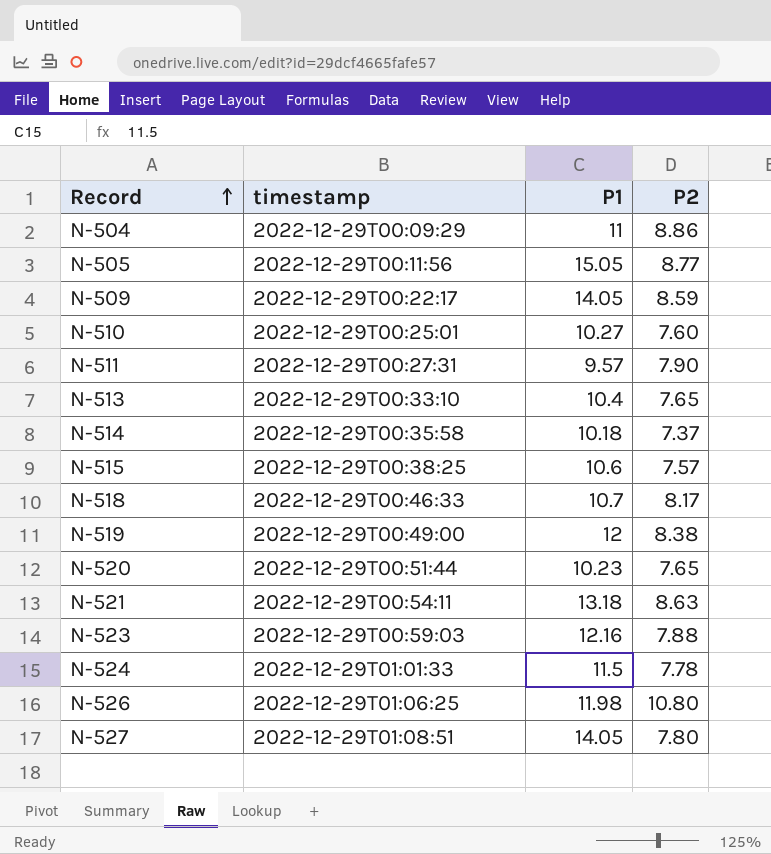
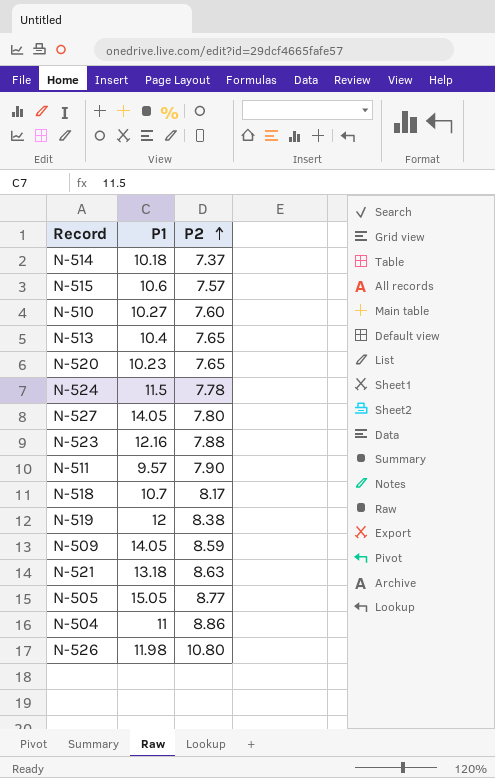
row order: Record ascending -> P2 ascending
column timestamp | position: 2 -> none

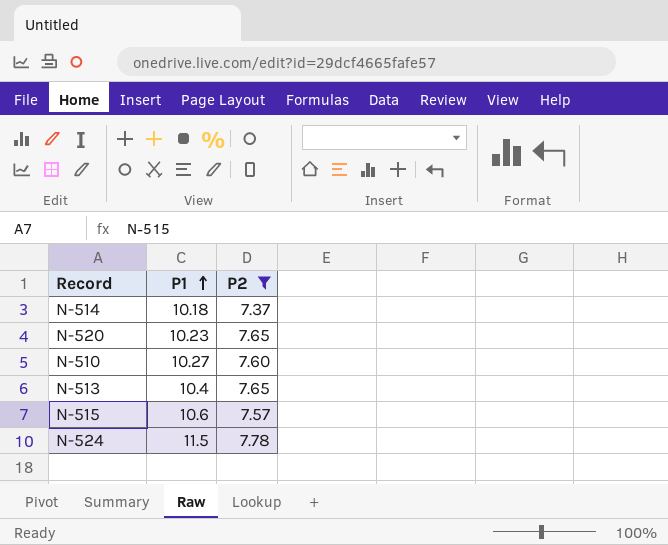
filter: none -> P2 <= 7.78
row order: P2 ascending -> P1 ascending

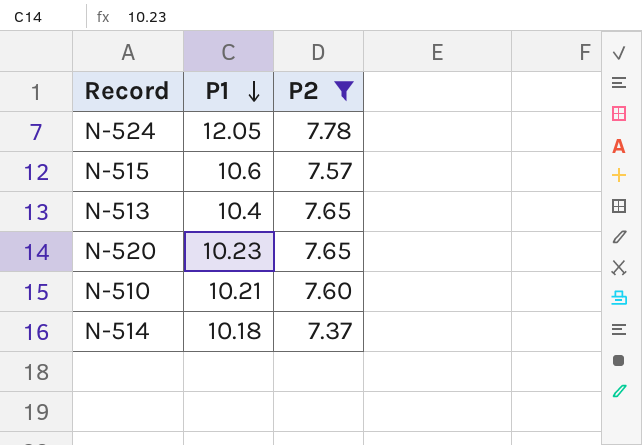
row order: P1 ascending -> P1 descending
N-524 | P1: 11.5 -> 12.05
N-510 | P1: 10.27 -> 10.21

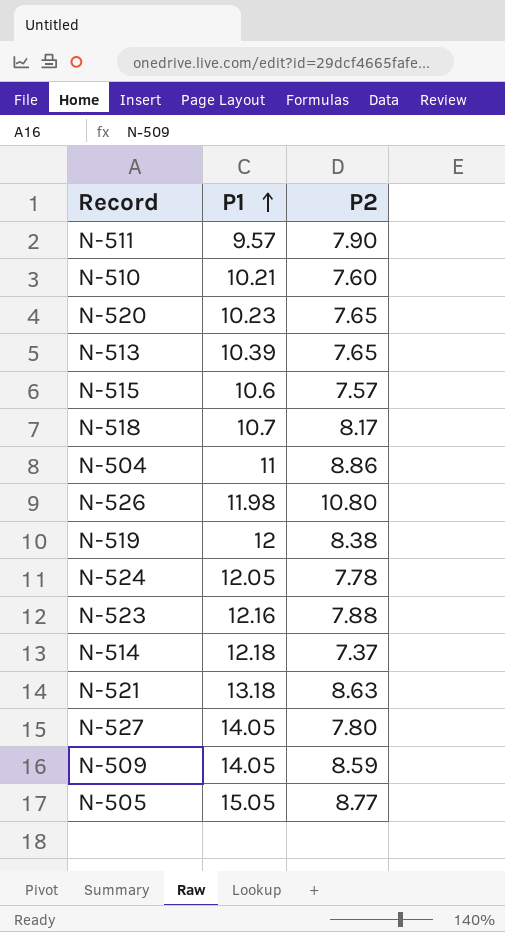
filter: P2 <= 7.78 -> none
row order: P1 descending -> P1 ascending
N-513 | P1: 10.4 -> 10.39
N-514 | P1: 10.18 -> 12.18

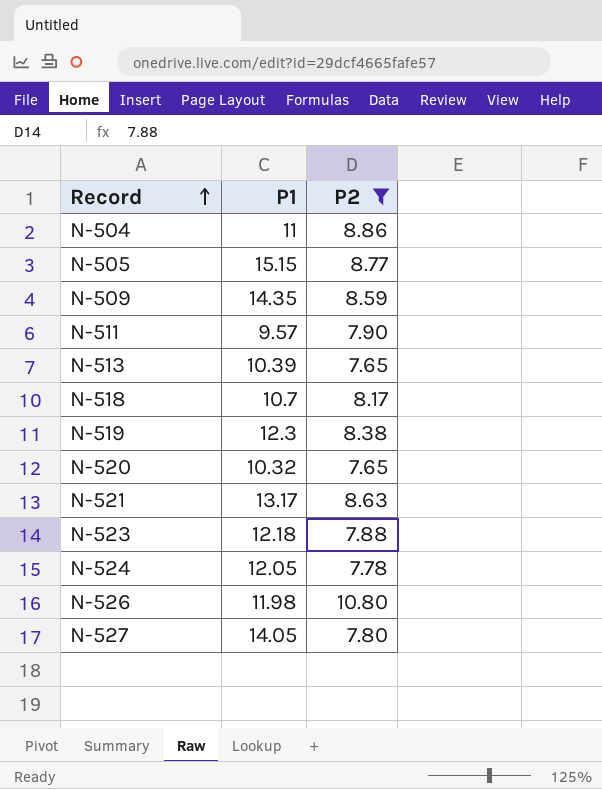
filter: none -> P2 >= 7.65
row order: P1 ascending -> Record ascending
N-505 | P1: 15.05 -> 15.15
N-509 | P1: 14.05 -> 14.35
N-519 | P1: 12 -> 12.3
N-520 | P1: 10.23 -> 10.32
N-521 | P1: 13.18 -> 13.17
N-523 | P1: 12.16 -> 12.18

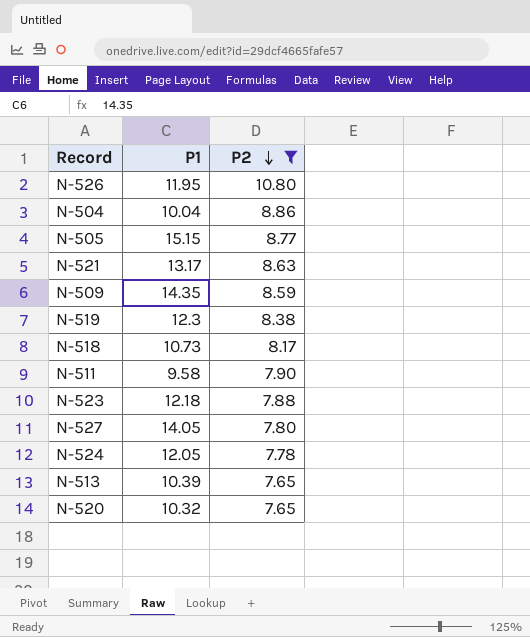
row order: Record ascending -> P2 descending
N-526 | P1: 11.98 -> 11.95
N-504 | P1: 11 -> 10.04
N-518 | P1: 10.7 -> 10.73
N-511 | P1: 9.57 -> 9.58

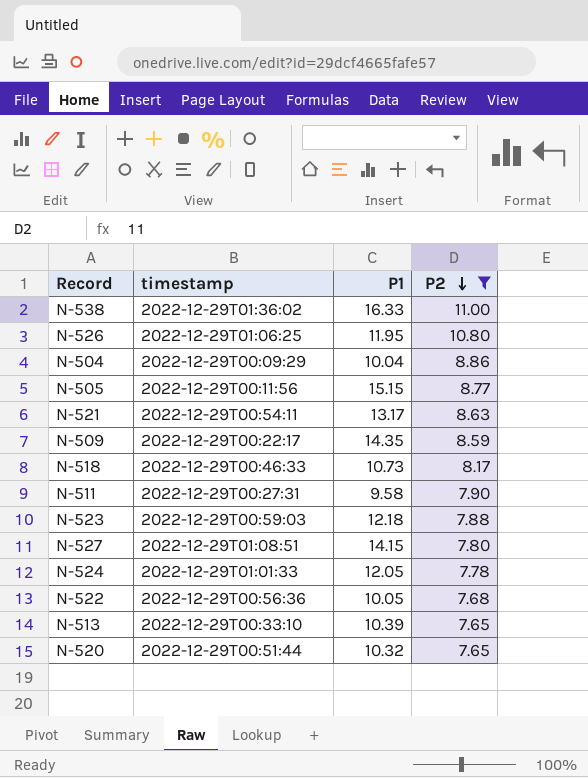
column timestamp | position: none -> 2
row N-519: 12.3 | 8.38 -> none
row N-538: none -> 2022-12-29T01:36:02 | 16.33 | 11.00
N-527 | P1: 14.05 -> 14.15
row N-522: none -> 2022-12-29T00:56:36 | 10.05 | 7.68

